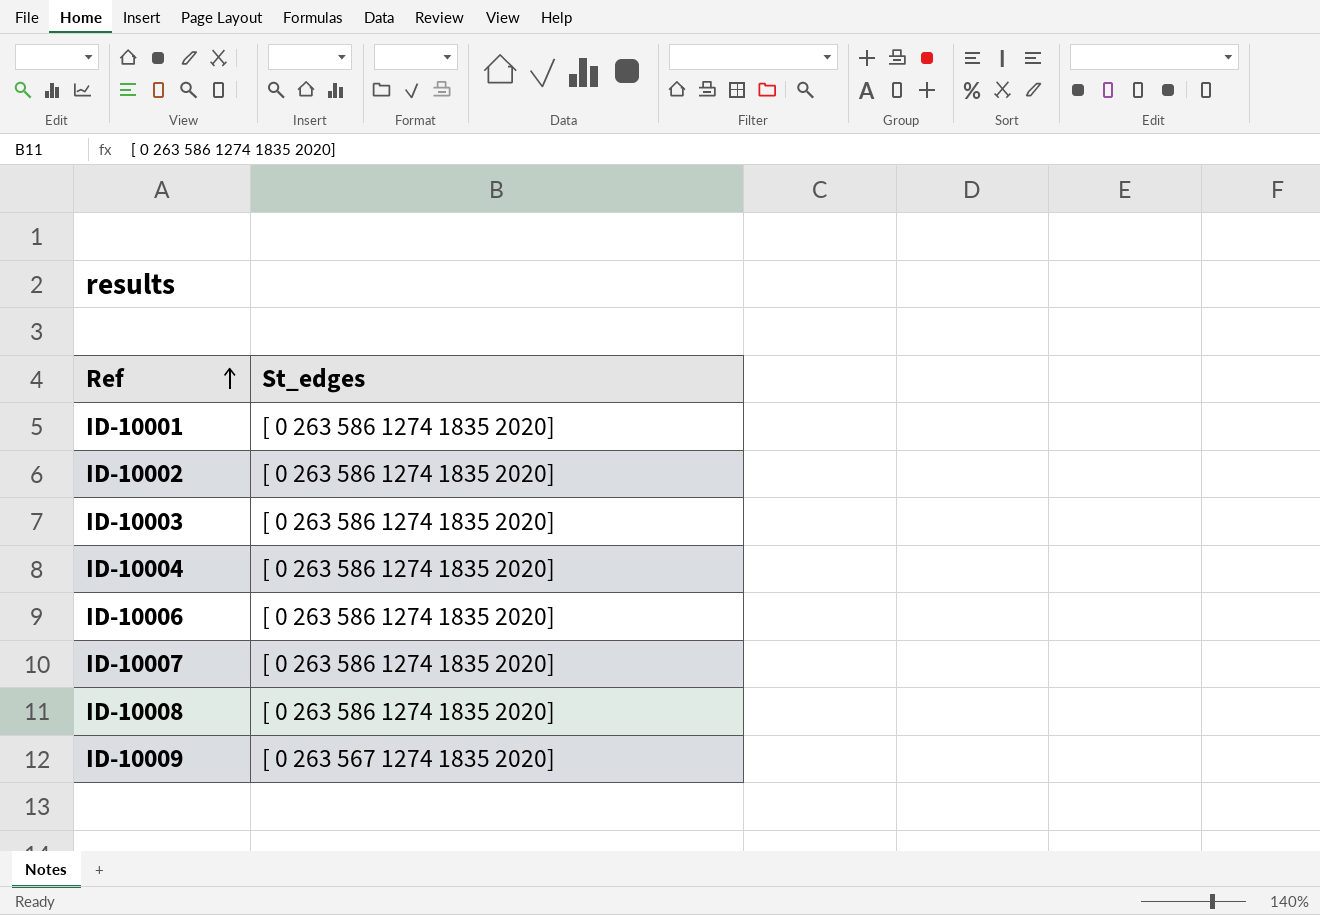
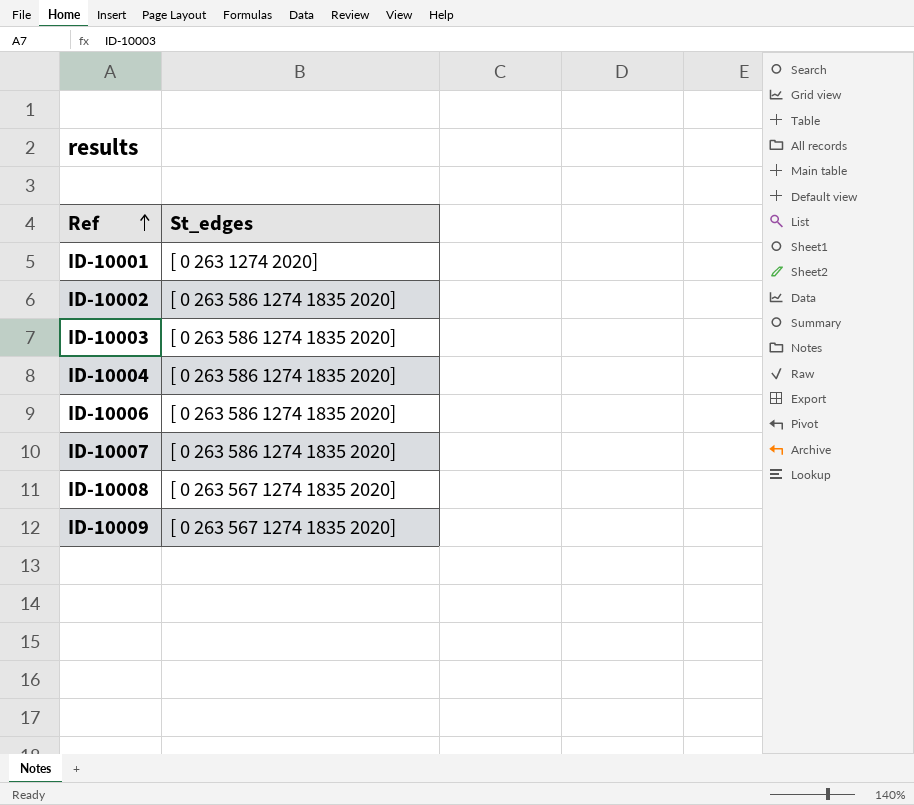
ID-10001 | St_edges: [ 0 263 586 1274 1835 2020] -> [ 0 263 1274 2020]
ID-10008 | St_edges: [ 0 263 586 1274 1835 2020] -> [ 0 263 567 1274 1835 2020]

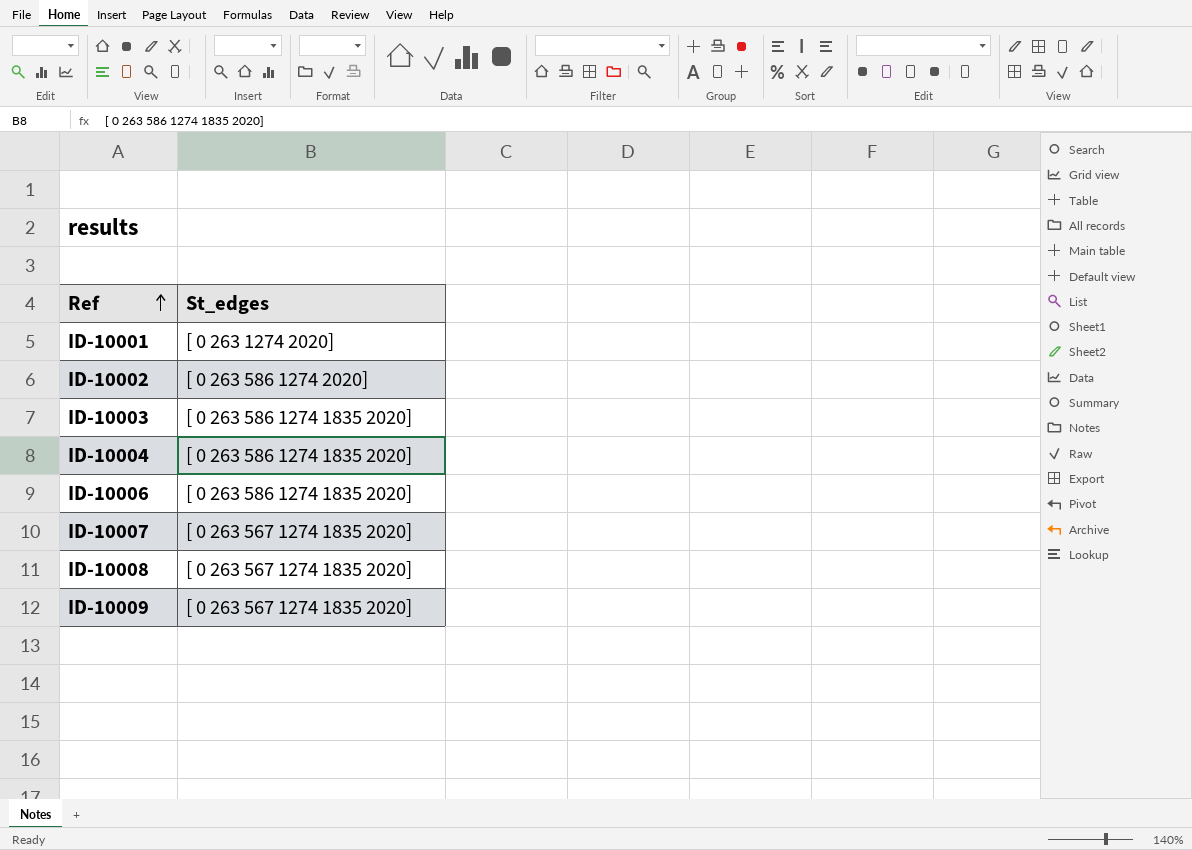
ID-10002 | St_edges: [ 0 263 586 1274 1835 2020] -> [ 0 263 586 1274 2020]
ID-10007 | St_edges: [ 0 263 586 1274 1835 2020] -> [ 0 263 567 1274 1835 2020]

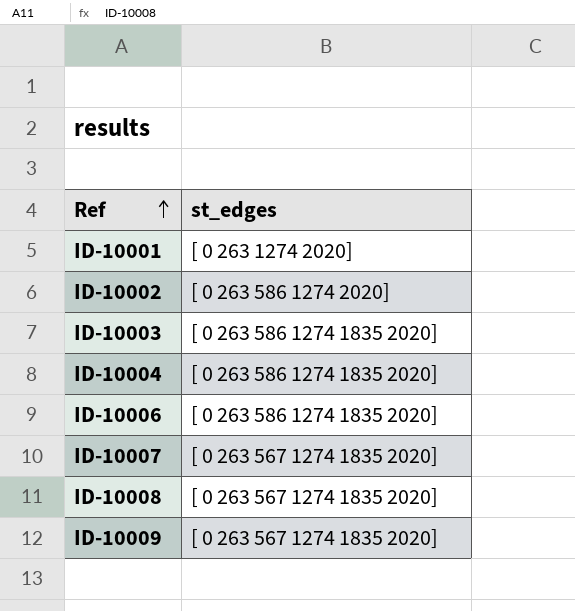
column name: St_edges -> st_edges

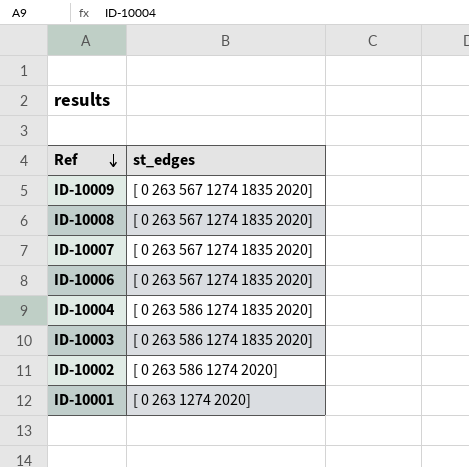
row order: Ref ascending -> Ref descending
ID-10006 | st_edges: [ 0 263 586 1274 1835 2020] -> [ 0 263 567 1274 1835 2020]

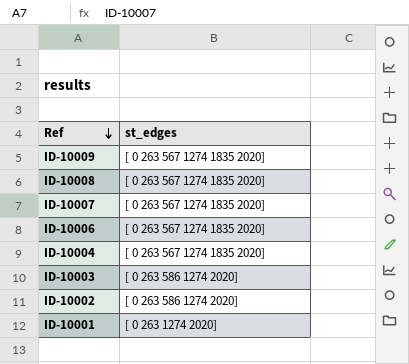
ID-10004 | st_edges: [ 0 263 586 1274 1835 2020] -> [ 0 263 567 1274 1835 2020]
ID-10003 | st_edges: [ 0 263 586 1274 1835 2020] -> [ 0 263 586 1274 2020]

